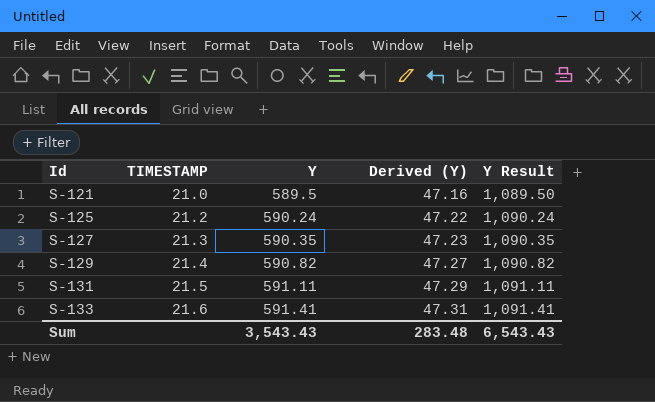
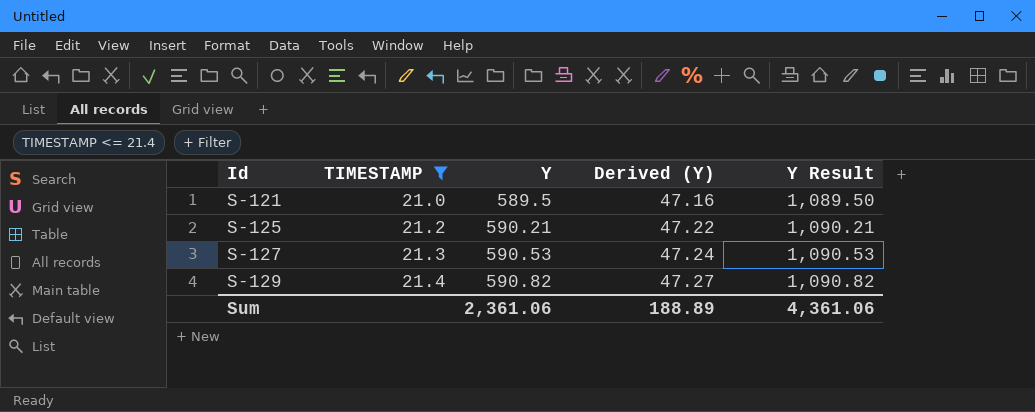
filter: none -> TIMESTAMP <= 21.4
S-125 | Y: 590.24 -> 590.21
S-125 | Y Result: 1,090.24 -> 1,090.21
S-127 | Y: 590.35 -> 590.53
S-127 | Derived (Y): 47.23 -> 47.24
S-127 | Y Result: 1,090.35 -> 1,090.53
Sum | Y: 3,543.43 -> 2,361.06
Sum | Derived (Y): 283.48 -> 188.89
Sum | Y Result: 6,543.43 -> 4,361.06

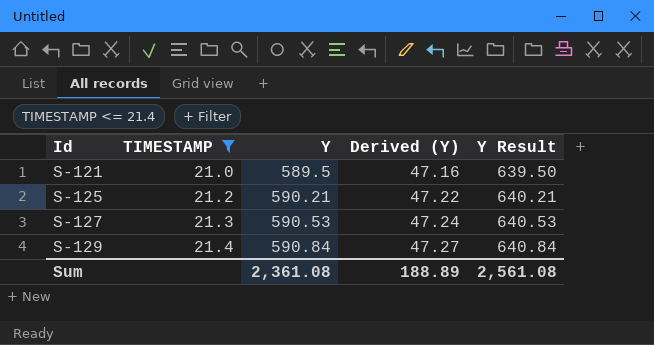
column Y Result | formula: [Y] + 500 -> [Y] + 50
S-129 | Y: 590.82 -> 590.84
Sum | Y: 2,361.06 -> 2,361.08
Sum | Y Result: 4,361.06 -> 2,561.08

